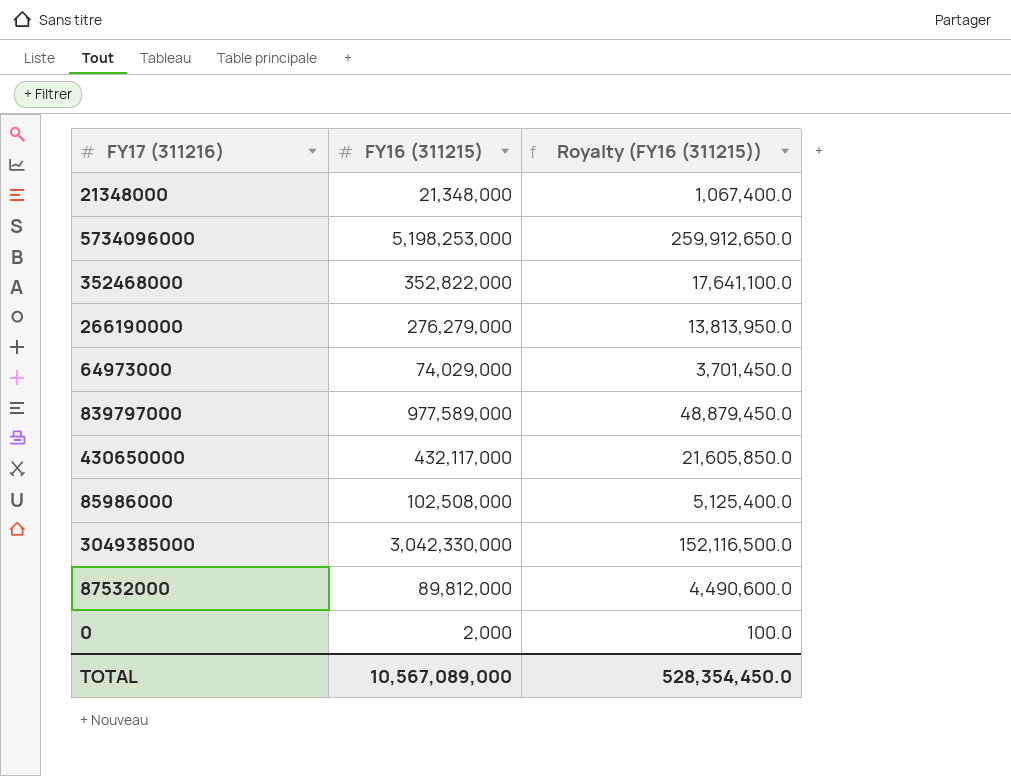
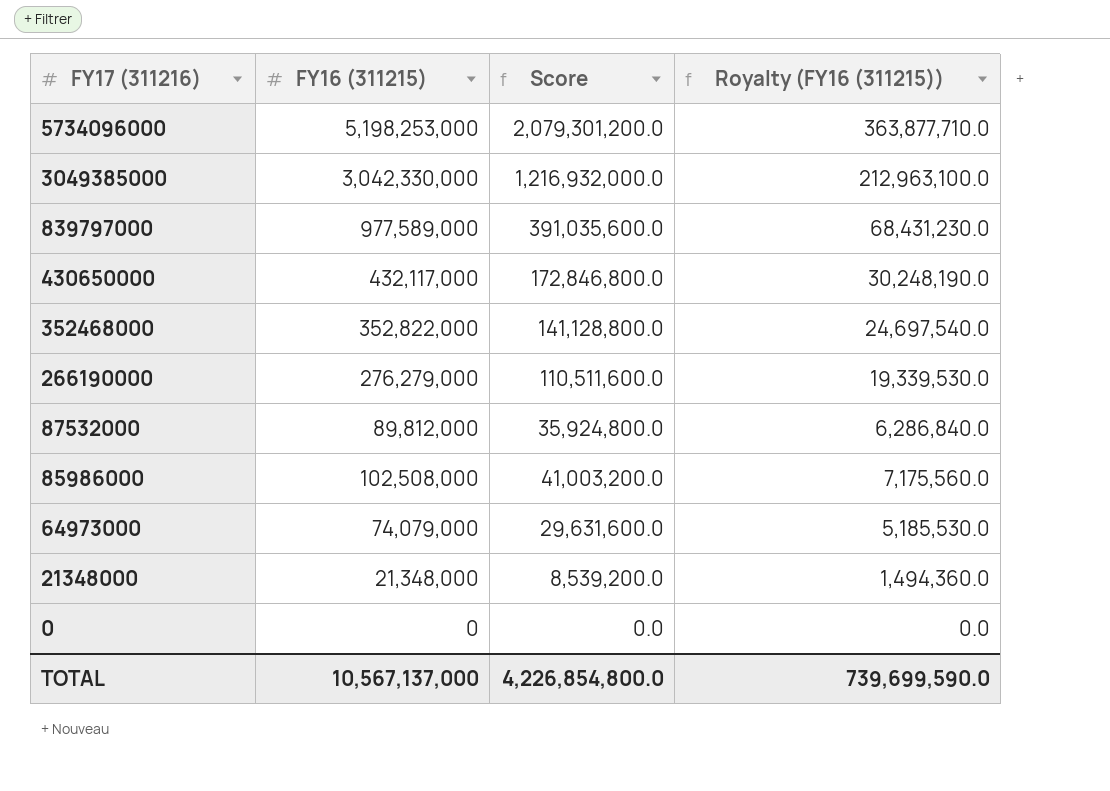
row order: none -> FY17 (311216) descending
column Score | formula: none -> [FY16 (311215)] * 0.4
column Royalty (FY16 (311215)) | formula: [FY16 (311215)] * 0.05 -> [FY16 (311215)] * 0.07
64973000 | FY16 (311215): 74,029,000 -> 74,079,000
0 | FY16 (311215): 2,000 -> 0
TOTAL | FY16 (311215): 10,567,089,000 -> 10,567,137,000
TOTAL | Royalty (FY16 (311215)): 528,354,450.0 -> 739,699,590.0

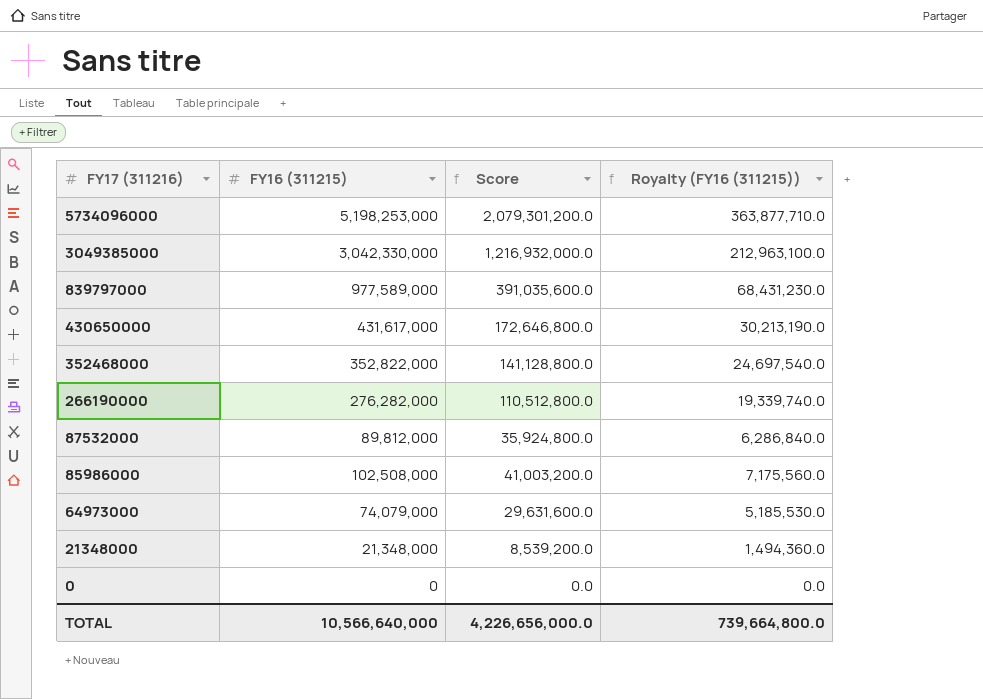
430650000 | FY16 (311215): 432,117,000 -> 431,617,000
430650000 | Score: 172,846,800.0 -> 172,646,800.0
430650000 | Royalty (FY16 (311215)): 30,248,190.0 -> 30,213,190.0
266190000 | FY16 (311215): 276,279,000 -> 276,282,000
266190000 | Score: 110,511,600.0 -> 110,512,800.0
266190000 | Royalty (FY16 (311215)): 19,339,530.0 -> 19,339,740.0
TOTAL | FY16 (311215): 10,567,137,000 -> 10,566,640,000
TOTAL | Score: 4,226,854,800.0 -> 4,226,656,000.0
TOTAL | Royalty (FY16 (311215)): 739,699,590.0 -> 739,664,800.0

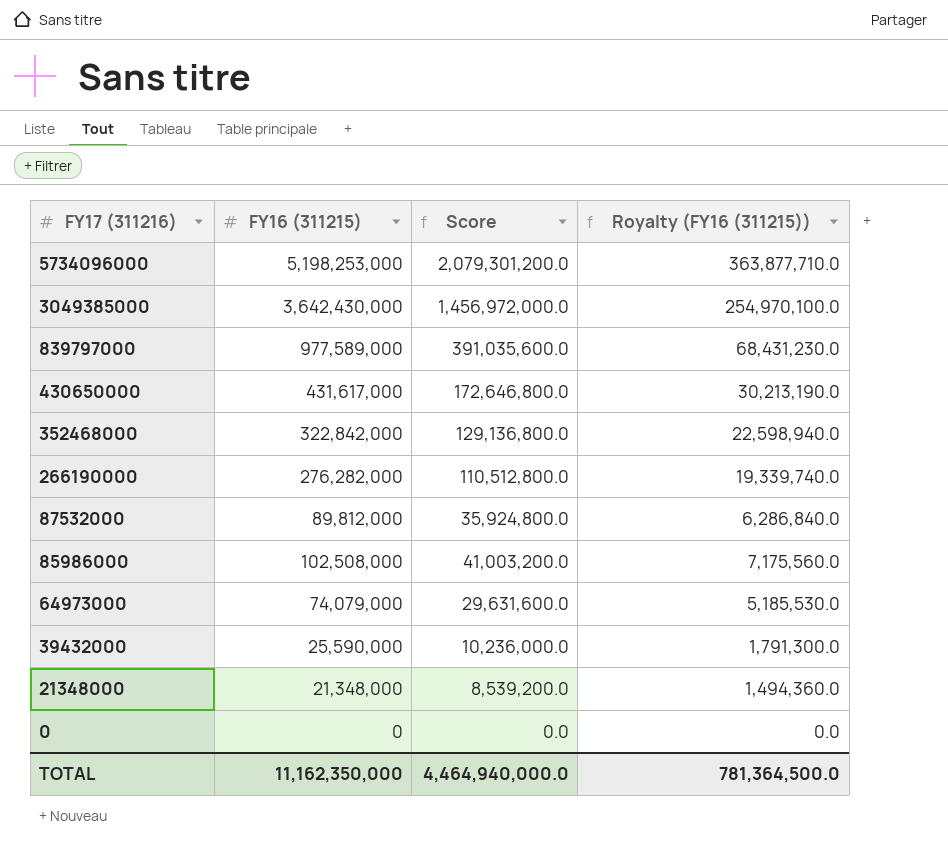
3049385000 | FY16 (311215): 3,042,330,000 -> 3,642,430,000
3049385000 | Score: 1,216,932,000.0 -> 1,456,972,000.0
3049385000 | Royalty (FY16 (311215)): 212,963,100.0 -> 254,970,100.0
352468000 | FY16 (311215): 352,822,000 -> 322,842,000
352468000 | Score: 141,128,800.0 -> 129,136,800.0
352468000 | Royalty (FY16 (311215)): 24,697,540.0 -> 22,598,940.0
row 39432000: none -> 25,590,000 | 10,236,000.0 | 1,791,300.0
TOTAL | FY16 (311215): 10,566,640,000 -> 11,162,350,000
TOTAL | Score: 4,226,656,000.0 -> 4,464,940,000.0
TOTAL | Royalty (FY16 (311215)): 739,664,800.0 -> 781,364,500.0

